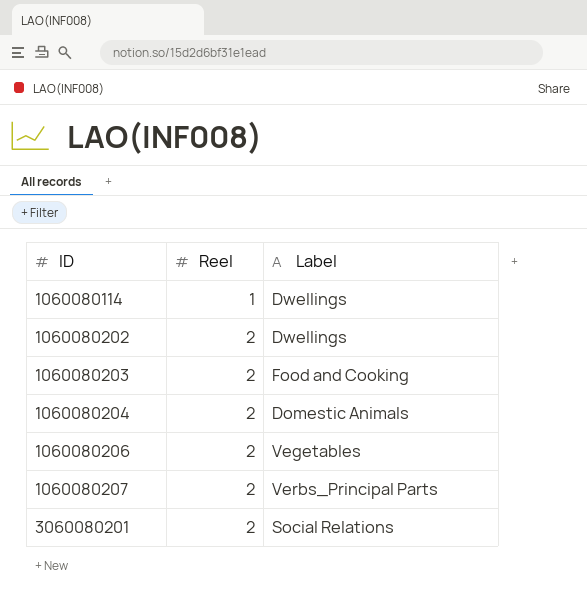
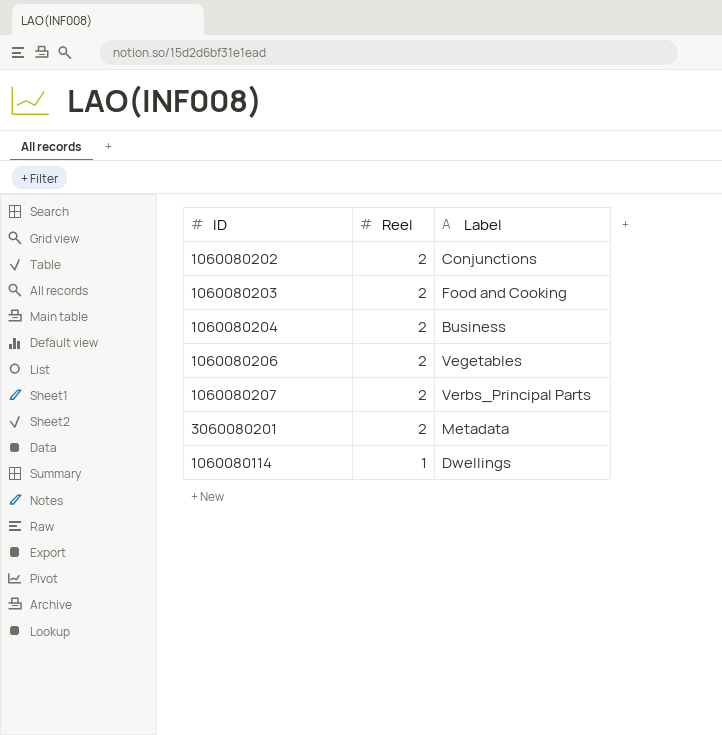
row order: ID ascending -> Reel descending
1060080202 | Label: Dwellings -> Conjunctions
1060080204 | Label: Domestic Animals -> Business
3060080201 | Label: Social Relations -> Metadata

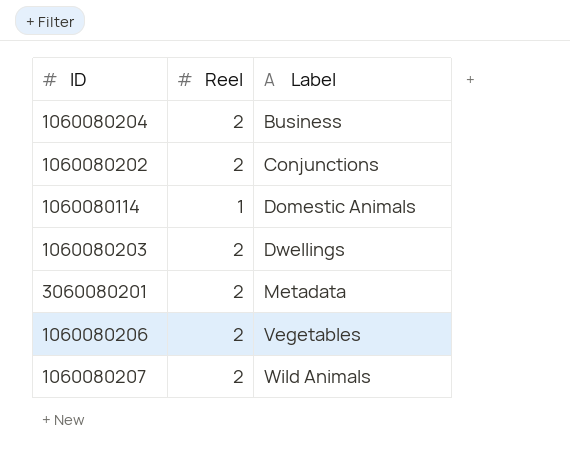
row order: Reel descending -> Label ascending
1060080114 | Label: Dwellings -> Domestic Animals
1060080203 | Label: Food and Cooking -> Dwellings
1060080207 | Label: Verbs_Principal Parts -> Wild Animals

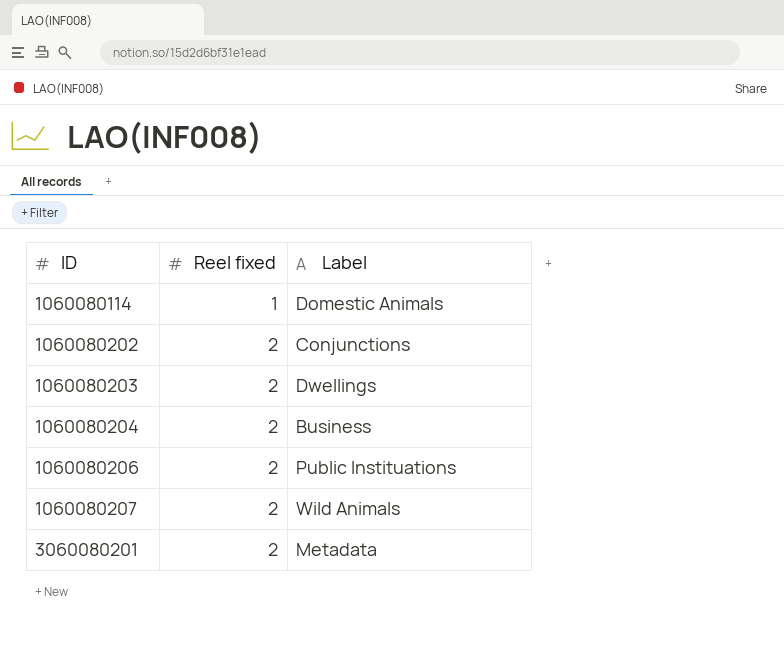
row order: Label ascending -> ID ascending
column name: Reel -> Reel fixed
1060080206 | Label: Vegetables -> Public Instituations

